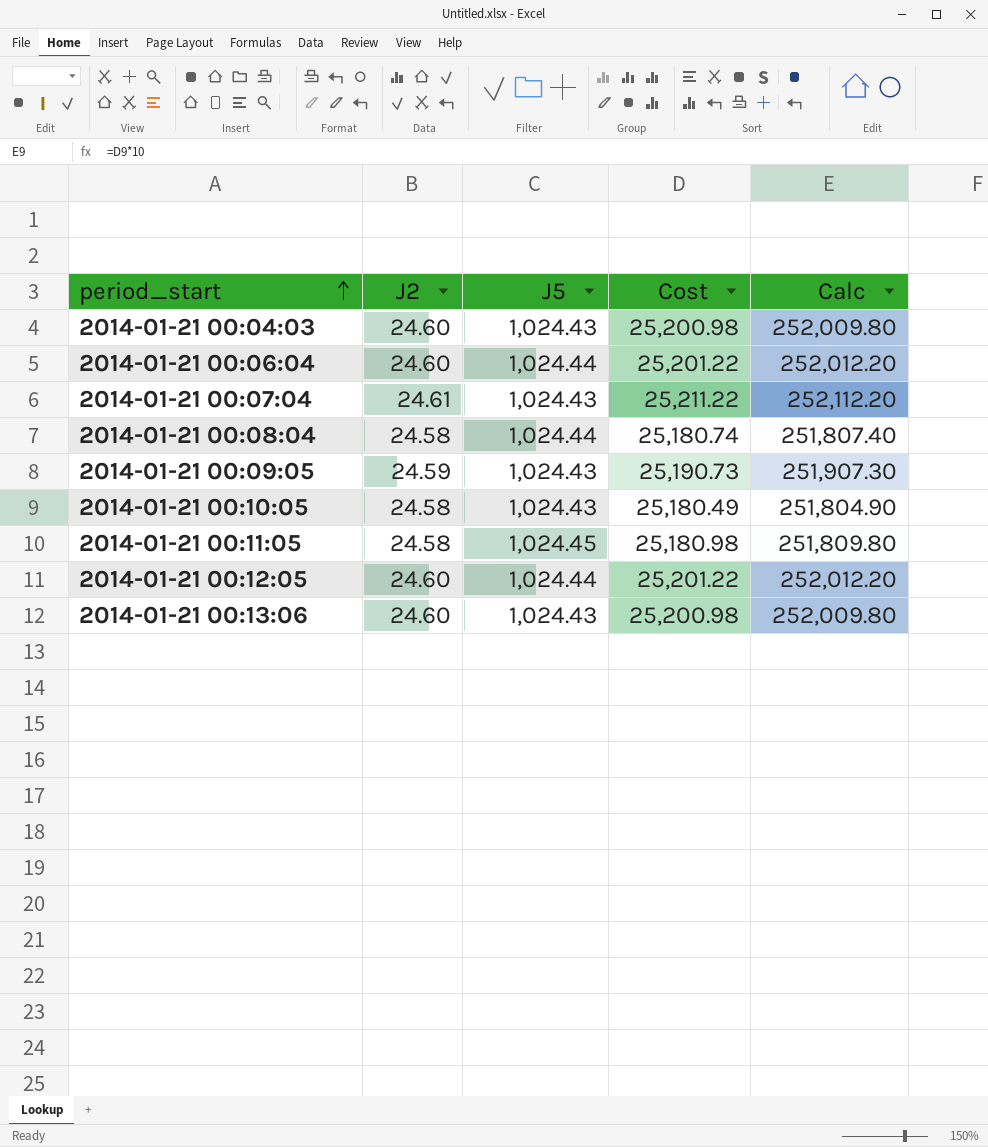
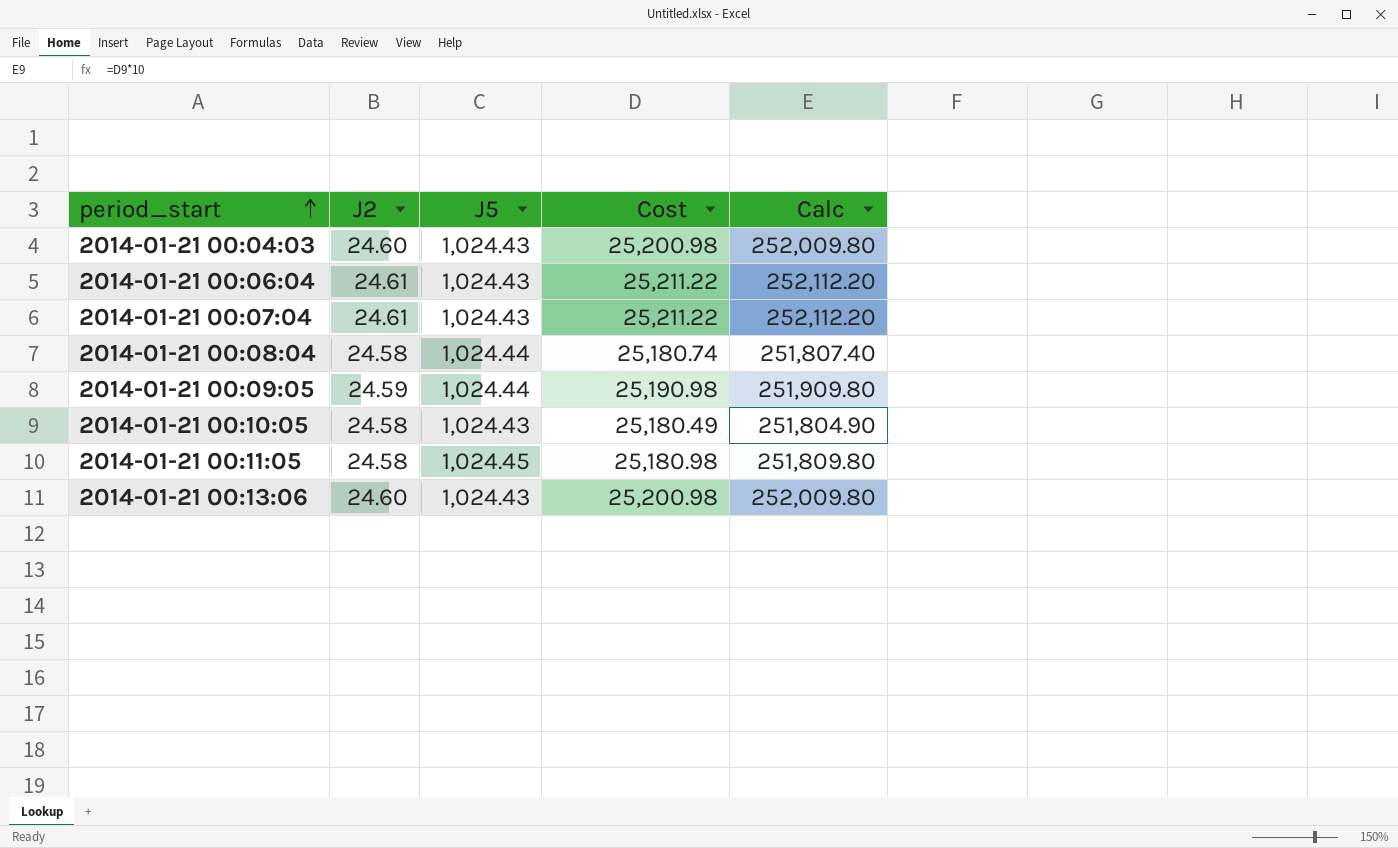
row 2014-01-21 00:12:05: 24.60 | 1,024.44 | 25,201.22 | 252,012.20 -> none
2014-01-21 00:06:04 | J2: 24.60 -> 24.61
2014-01-21 00:06:04 | J5: 1,024.44 -> 1,024.43
2014-01-21 00:06:04 | Cost: 25,201.22 -> 25,211.22
2014-01-21 00:06:04 | Calc: 252,012.20 -> 252,112.20
2014-01-21 00:09:05 | J5: 1,024.43 -> 1,024.44
2014-01-21 00:09:05 | Cost: 25,190.73 -> 25,190.98
2014-01-21 00:09:05 | Calc: 251,907.30 -> 251,909.80

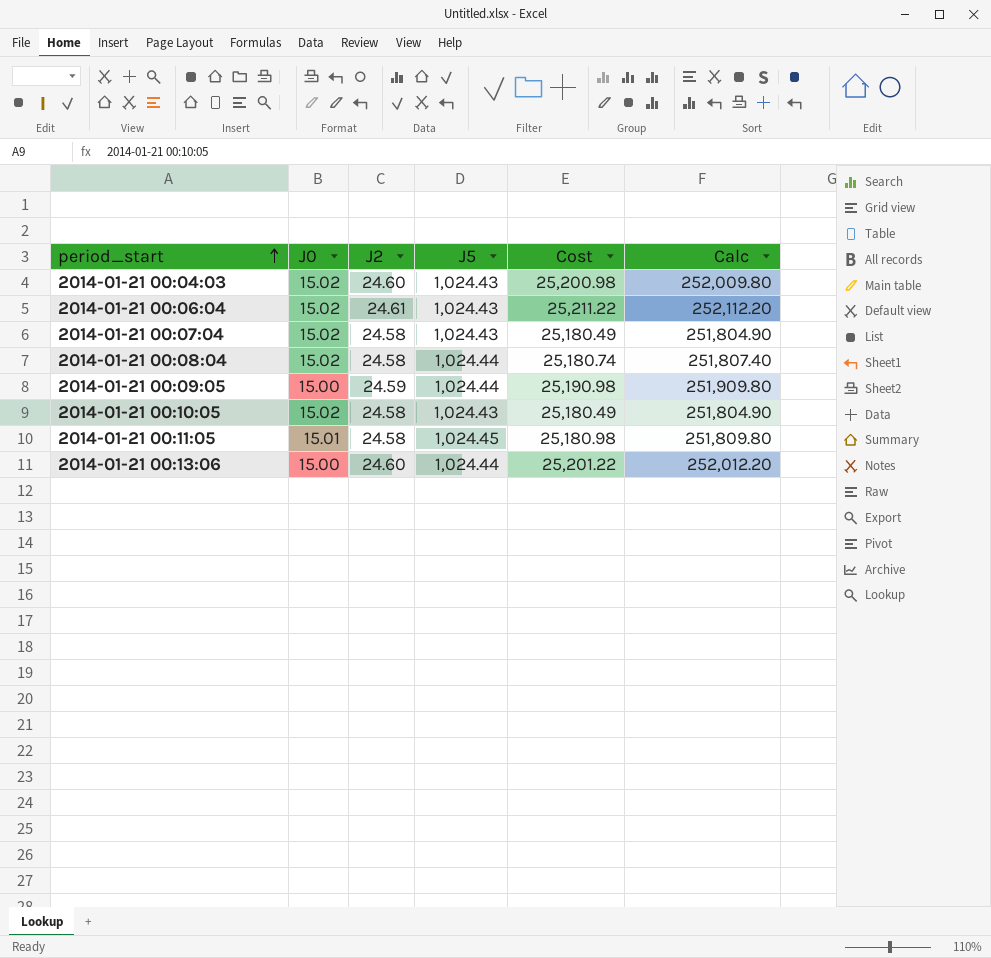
column J0 | position: none -> 2
2014-01-21 00:07:04 | J2: 24.61 -> 24.58
2014-01-21 00:07:04 | Cost: 25,211.22 -> 25,180.49
2014-01-21 00:07:04 | Calc: 252,112.20 -> 251,804.90
2014-01-21 00:13:06 | J5: 1,024.43 -> 1,024.44
2014-01-21 00:13:06 | Cost: 25,200.98 -> 25,201.22
2014-01-21 00:13:06 | Calc: 252,009.80 -> 252,012.20

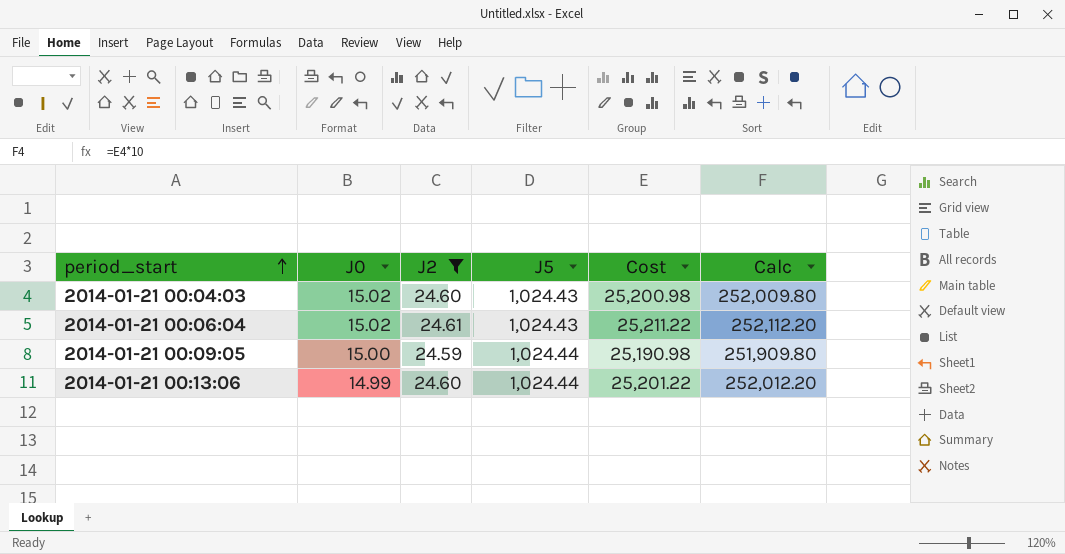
filter: none -> J2 != 24.58
2014-01-21 00:13:06 | J0: 15.00 -> 14.99

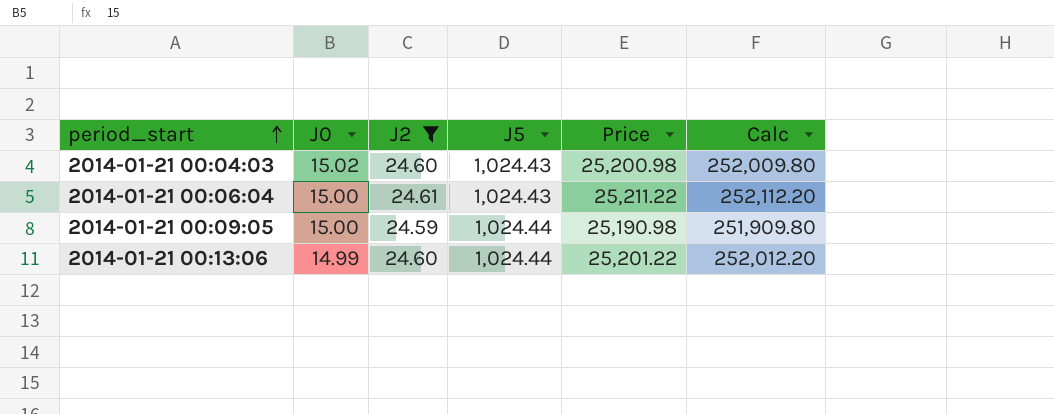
column name: Cost -> Price
2014-01-21 00:06:04 | J0: 15.02 -> 15.00

